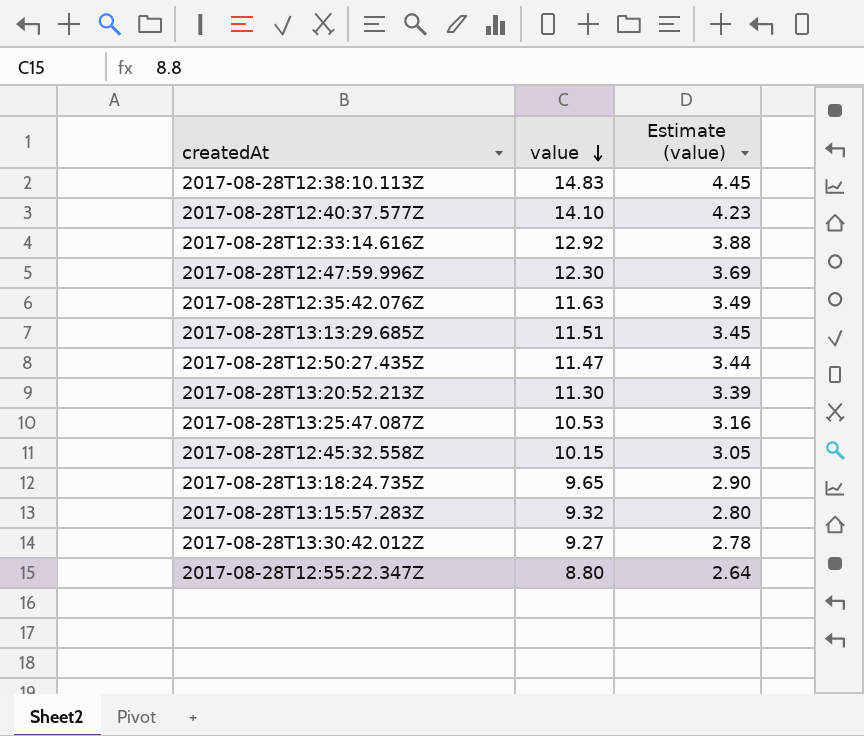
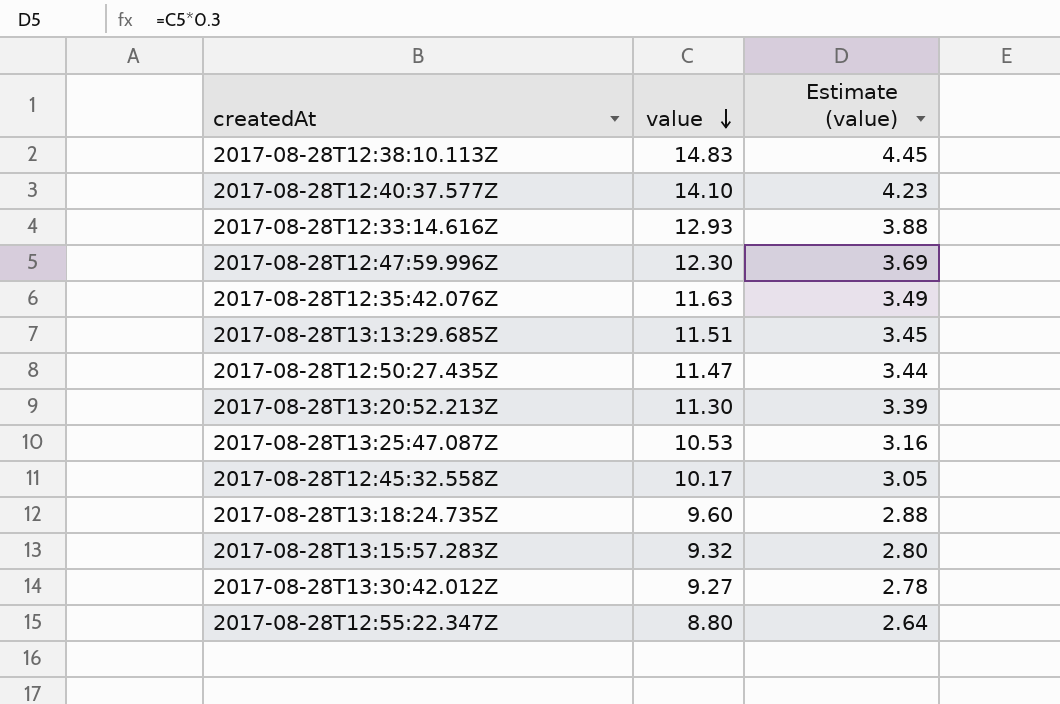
2017-08-28T12:33:14.616Z | value: 12.92 -> 12.93
2017-08-28T12:45:32.558Z | value: 10.15 -> 10.17
2017-08-28T13:18:24.735Z | value: 9.65 -> 9.60
2017-08-28T13:18:24.735Z | Estimate (value): 2.90 -> 2.88

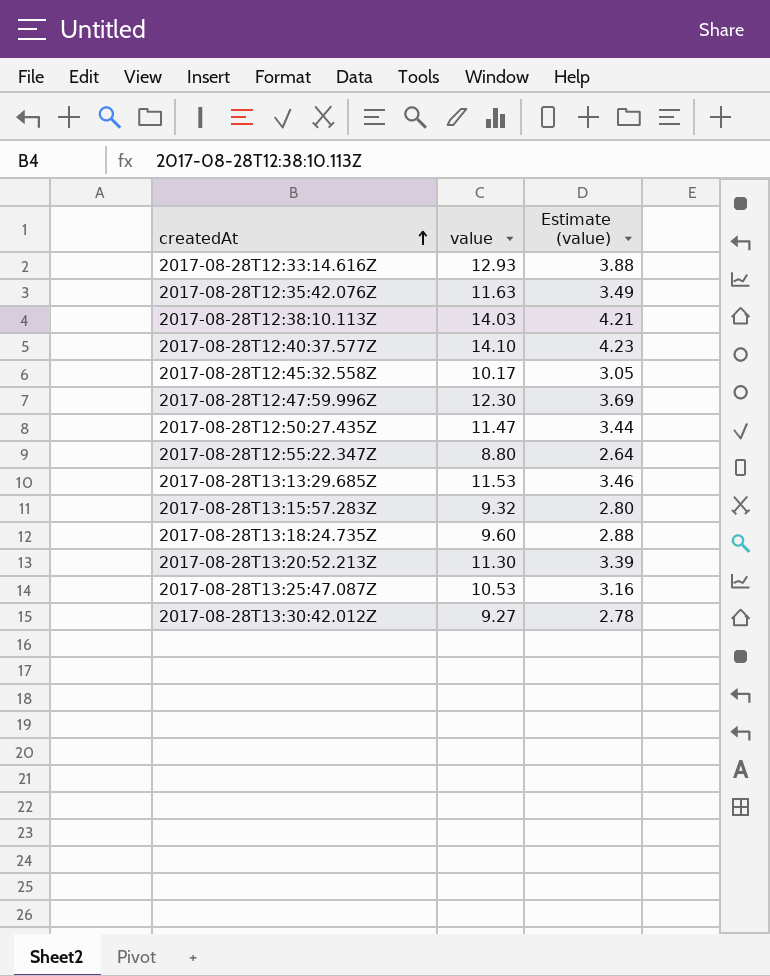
row order: value descending -> createdAt ascending
2017-08-28T12:38:10.113Z | value: 14.83 -> 14.03
2017-08-28T12:38:10.113Z | Estimate (value): 4.45 -> 4.21
2017-08-28T13:13:29.685Z | value: 11.51 -> 11.53
2017-08-28T13:13:29.685Z | Estimate (value): 3.45 -> 3.46

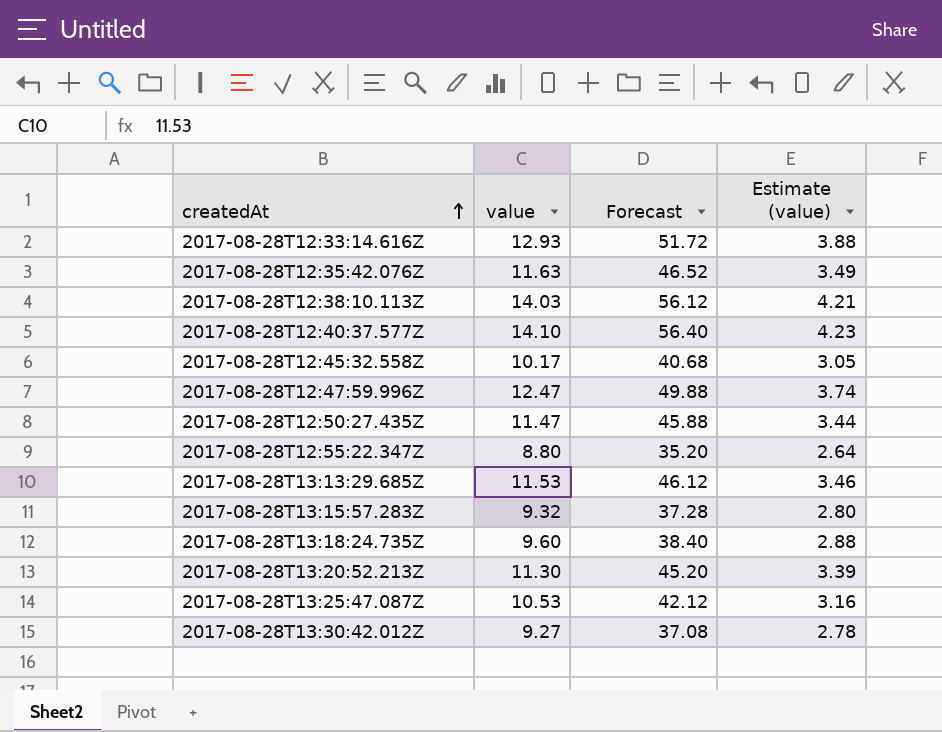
column Forecast | formula: none -> [value] * 4
2017-08-28T12:47:59.996Z | value: 12.30 -> 12.47
2017-08-28T12:47:59.996Z | Estimate (value): 3.69 -> 3.74

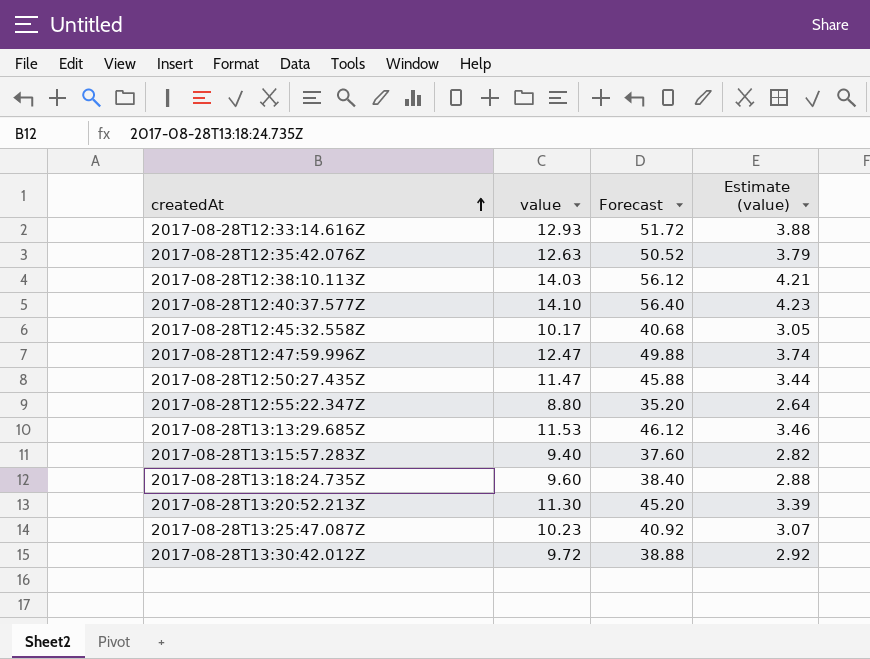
2017-08-28T12:35:42.076Z | value: 11.63 -> 12.63
2017-08-28T12:35:42.076Z | Forecast: 46.52 -> 50.52
2017-08-28T12:35:42.076Z | Estimate (value): 3.49 -> 3.79
2017-08-28T13:15:57.283Z | value: 9.32 -> 9.40
2017-08-28T13:15:57.283Z | Forecast: 37.28 -> 37.60
2017-08-28T13:15:57.283Z | Estimate (value): 2.80 -> 2.82
2017-08-28T13:25:47.087Z | value: 10.53 -> 10.23
2017-08-28T13:25:47.087Z | Forecast: 42.12 -> 40.92
2017-08-28T13:25:47.087Z | Estimate (value): 3.16 -> 3.07
2017-08-28T13:30:42.012Z | value: 9.27 -> 9.72
2017-08-28T13:30:42.012Z | Forecast: 37.08 -> 38.88
2017-08-28T13:30:42.012Z | Estimate (value): 2.78 -> 2.92

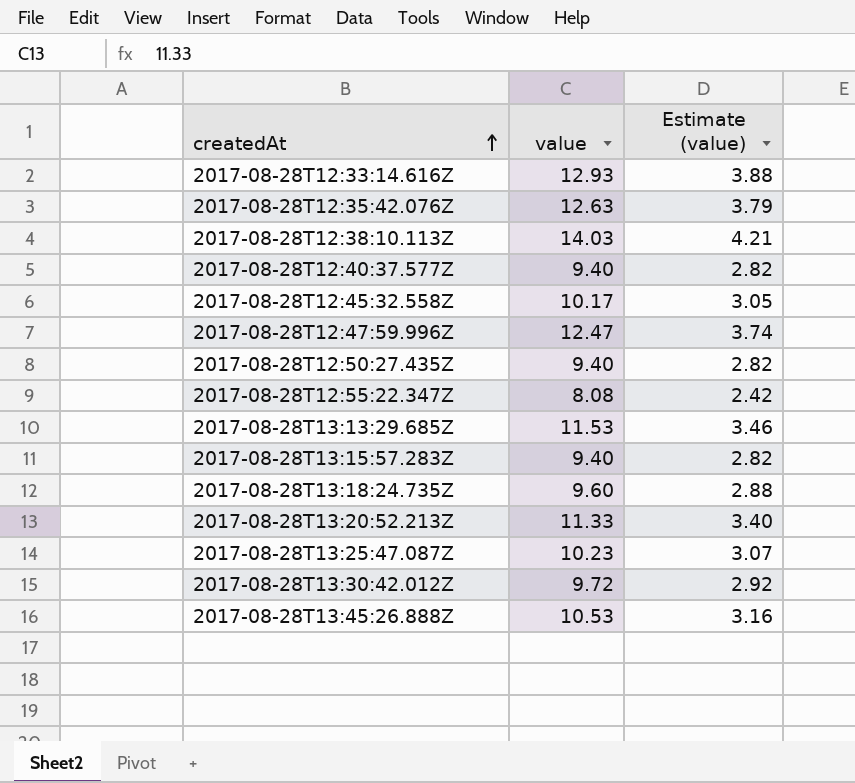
column Forecast | formula: [value] * 4 -> none
2017-08-28T12:40:37.577Z | value: 14.10 -> 9.40
2017-08-28T12:40:37.577Z | Estimate (value): 4.23 -> 2.82
2017-08-28T12:50:27.435Z | value: 11.47 -> 9.40
2017-08-28T12:50:27.435Z | Estimate (value): 3.44 -> 2.82
2017-08-28T12:55:22.347Z | value: 8.80 -> 8.08
2017-08-28T12:55:22.347Z | Estimate (value): 2.64 -> 2.42
2017-08-28T13:20:52.213Z | value: 11.30 -> 11.33
2017-08-28T13:20:52.213Z | Estimate (value): 3.39 -> 3.40
row 2017-08-28T13:45:26.888Z: none -> 10.53 | 3.16

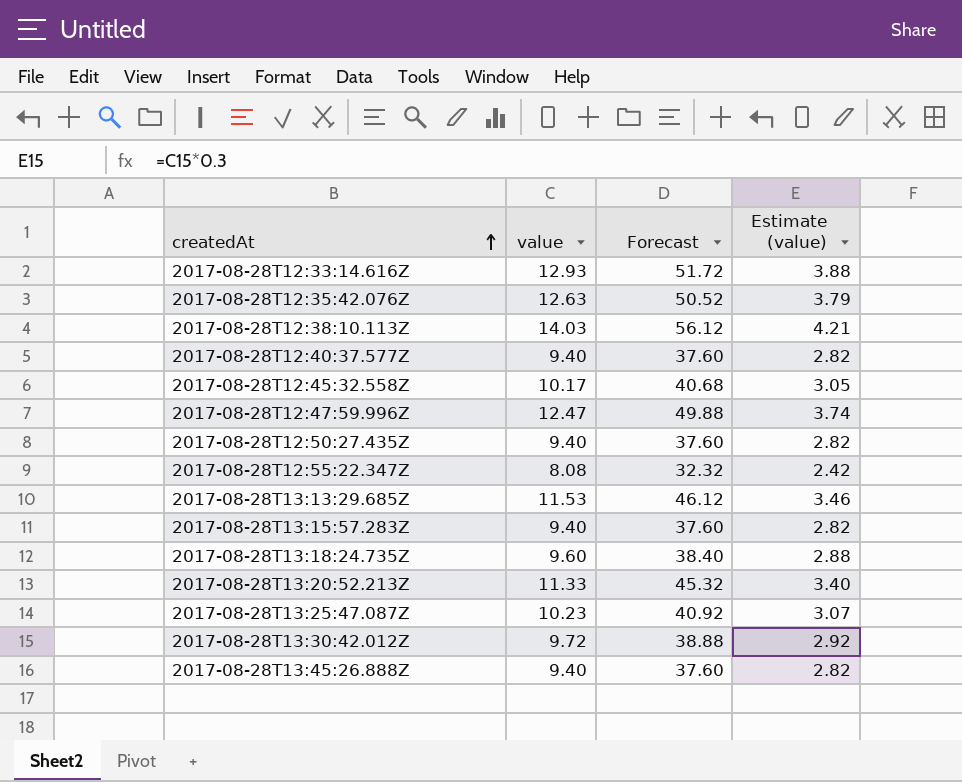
column Forecast | formula: none -> [value] * 4
2017-08-28T13:45:26.888Z | value: 10.53 -> 9.40
2017-08-28T13:45:26.888Z | Estimate (value): 3.16 -> 2.82

